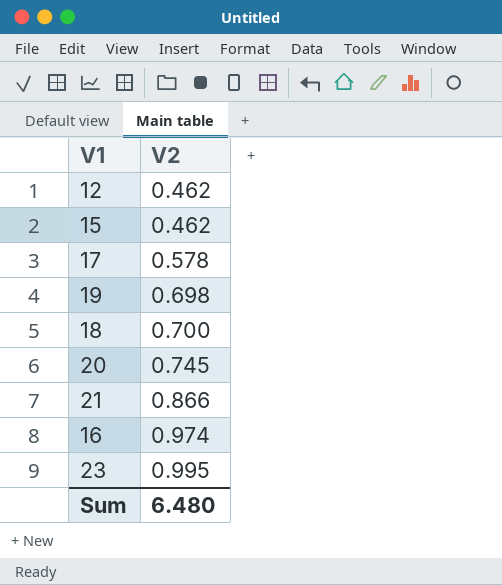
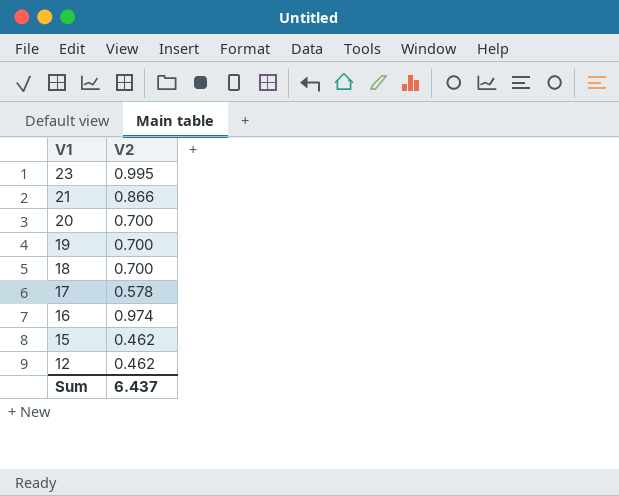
row order: V2 ascending -> V1 descending
20 | V2: 0.745 -> 0.700
19 | V2: 0.698 -> 0.700
Sum | V2: 6.480 -> 6.437

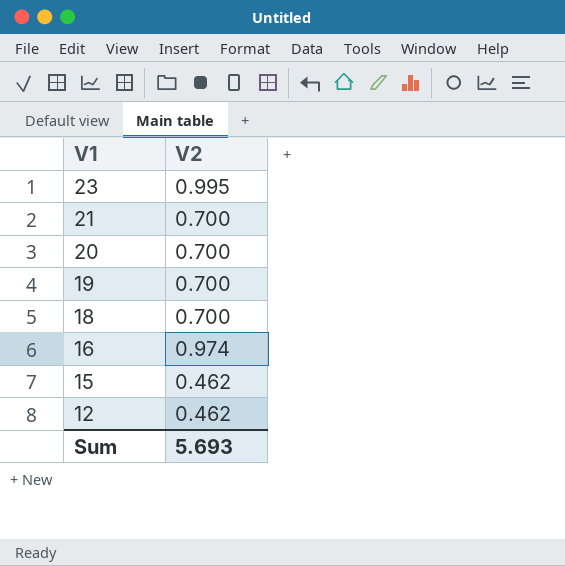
row 17: 0.578 -> none
21 | V2: 0.866 -> 0.700
Sum | V2: 6.437 -> 5.693

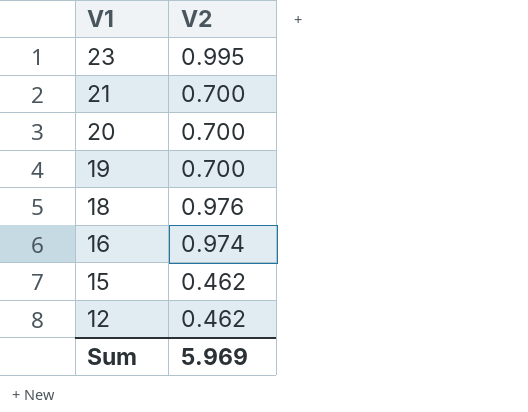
18 | V2: 0.700 -> 0.976
Sum | V2: 5.693 -> 5.969

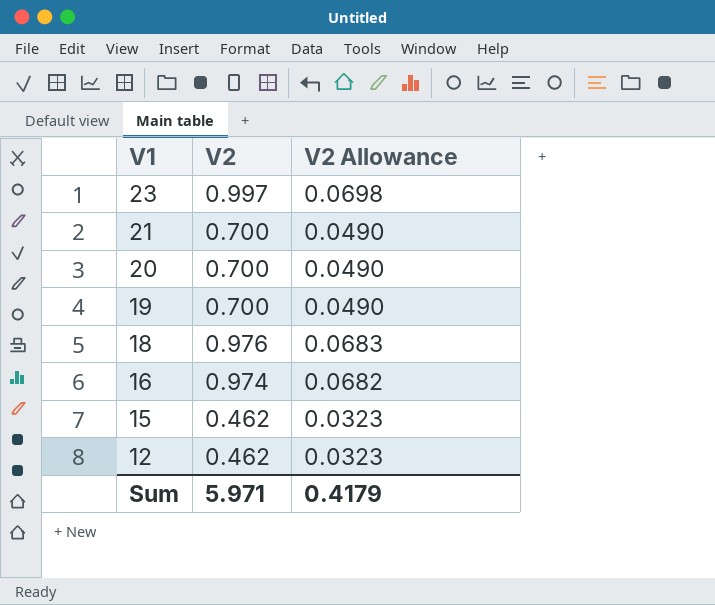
column V2 Allowance | formula: none -> [V2] * 0.07
23 | V2: 0.995 -> 0.997
Sum | V2: 5.969 -> 5.971

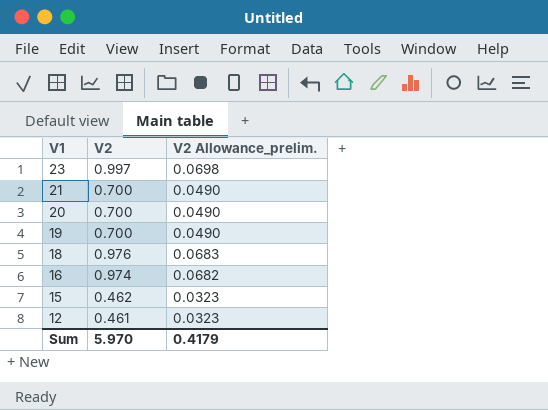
column name: V2 Allowance -> V2 Allowance_prelim.
12 | V2: 0.462 -> 0.461
Sum | V2: 5.971 -> 5.970

